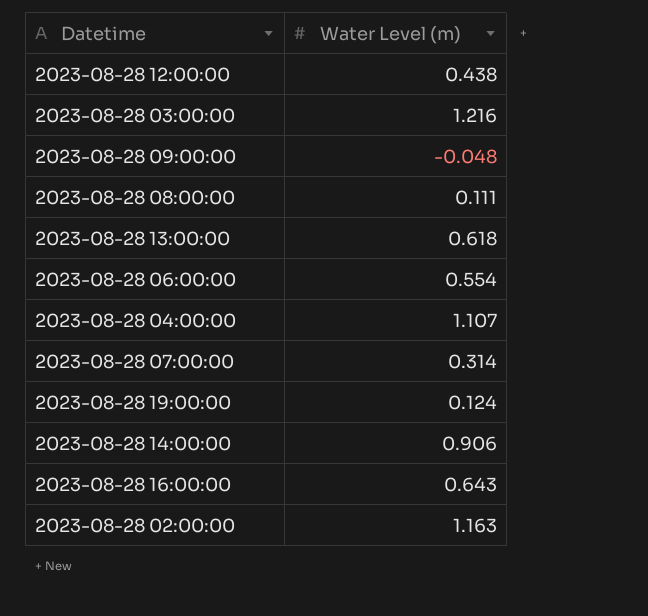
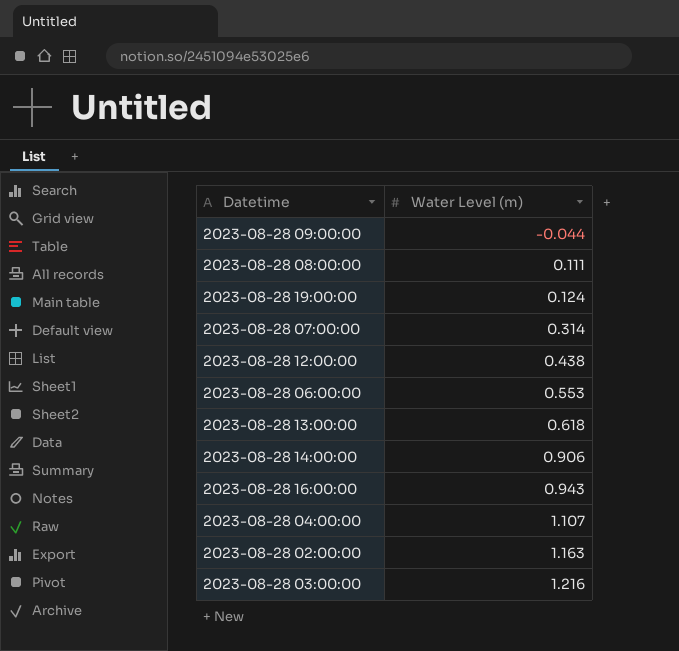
row order: none -> Water Level (m) ascending
2023-08-28 09:00:00 | Water Level (m): -0.048 -> -0.044
2023-08-28 06:00:00 | Water Level (m): 0.554 -> 0.553
2023-08-28 16:00:00 | Water Level (m): 0.643 -> 0.943

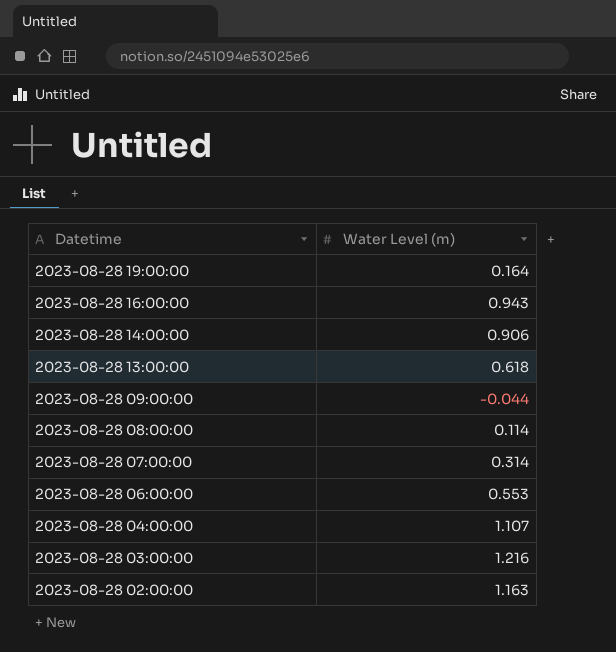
row order: Water Level (m) ascending -> Datetime descending
row 2023-08-28 12:00:00: 0.438 -> none
2023-08-28 19:00:00 | Water Level (m): 0.124 -> 0.164
2023-08-28 08:00:00 | Water Level (m): 0.111 -> 0.114

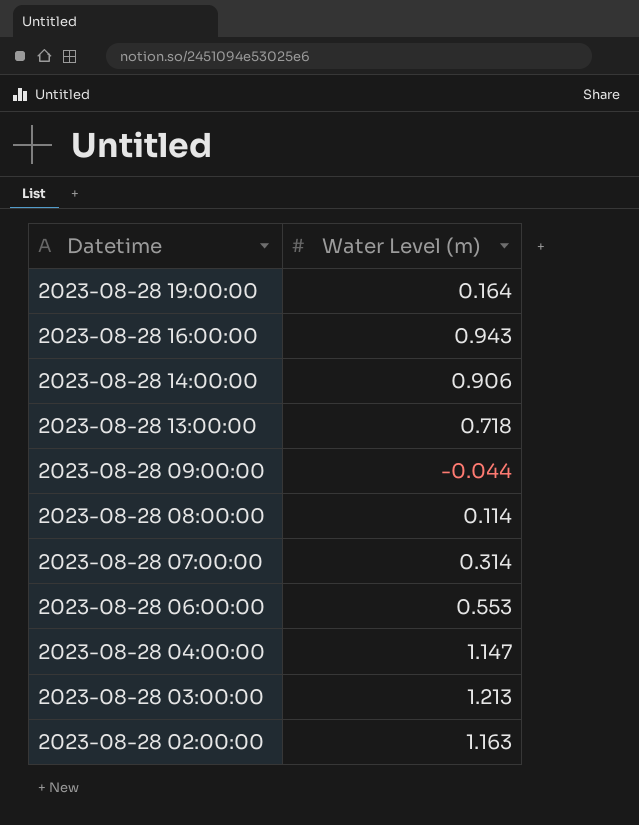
2023-08-28 13:00:00 | Water Level (m): 0.618 -> 0.718
2023-08-28 04:00:00 | Water Level (m): 1.107 -> 1.147
2023-08-28 03:00:00 | Water Level (m): 1.216 -> 1.213

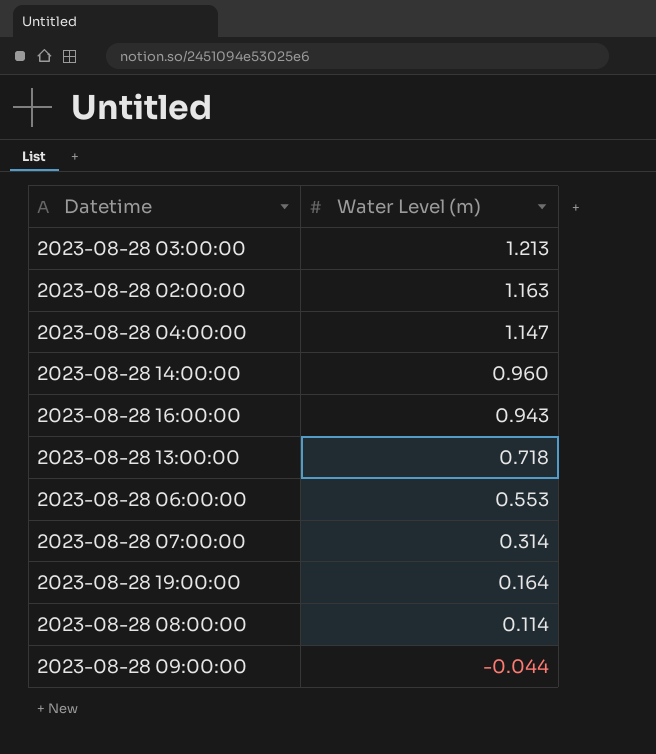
row order: Datetime descending -> Water Level (m) descending
2023-08-28 14:00:00 | Water Level (m): 0.906 -> 0.960

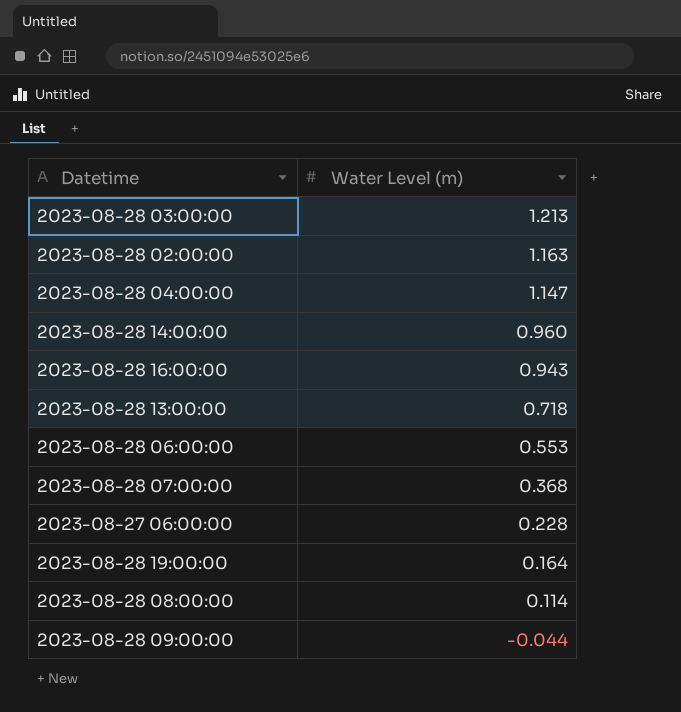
2023-08-28 07:00:00 | Water Level (m): 0.314 -> 0.368
row 2023-08-27 06:00:00: none -> 0.228

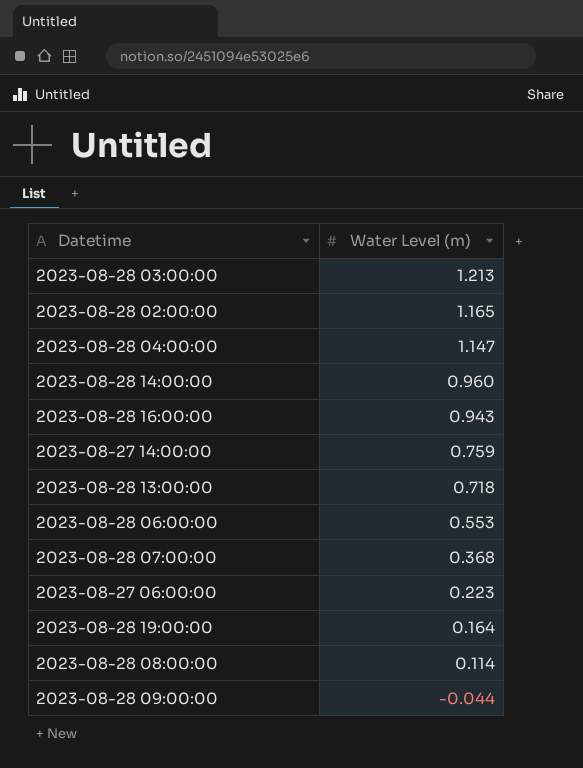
2023-08-28 02:00:00 | Water Level (m): 1.163 -> 1.165
row 2023-08-27 14:00:00: none -> 0.759
2023-08-27 06:00:00 | Water Level (m): 0.228 -> 0.223

